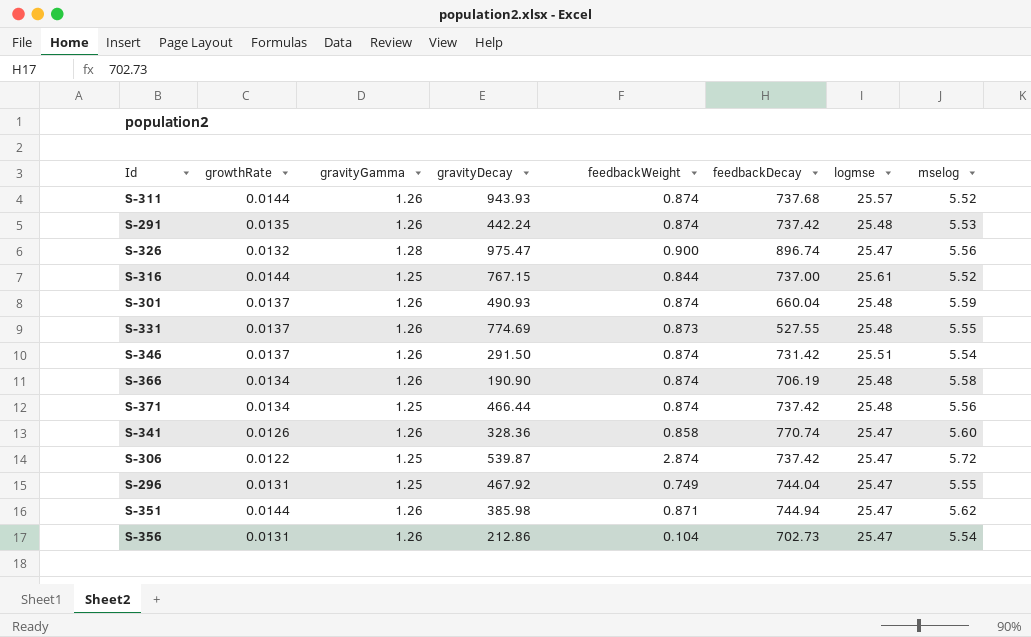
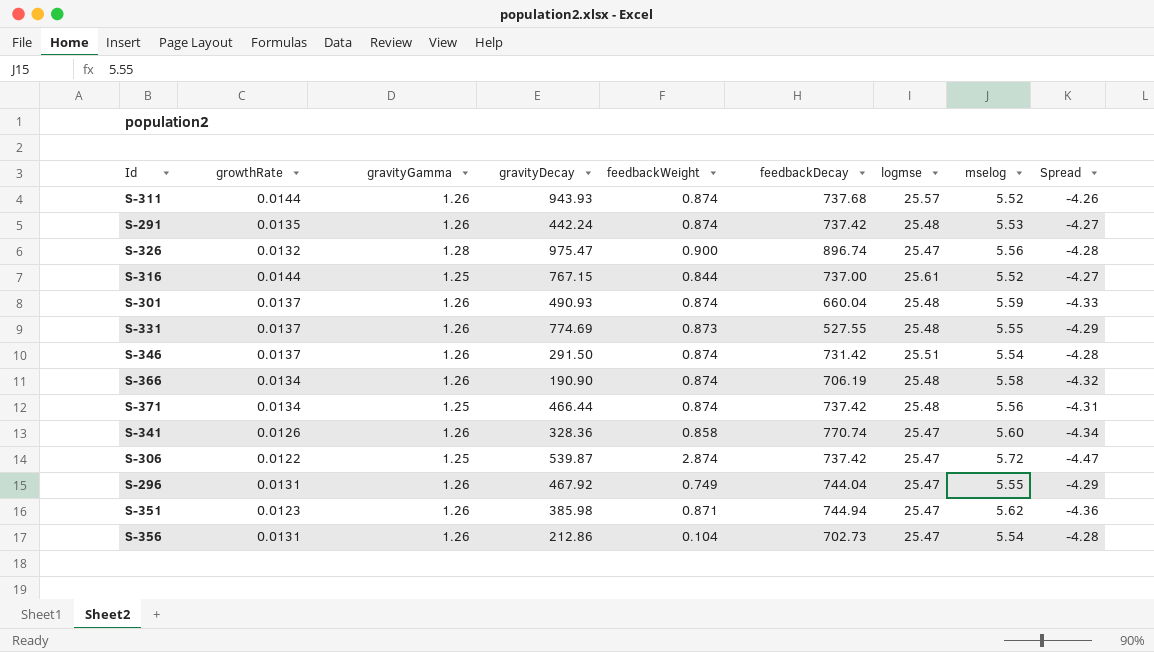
column Spread | formula: none -> [gravityGamma] - [mselog]
S-296 | gravityGamma: 1.25 -> 1.26
S-351 | growthRate: 0.0144 -> 0.0123

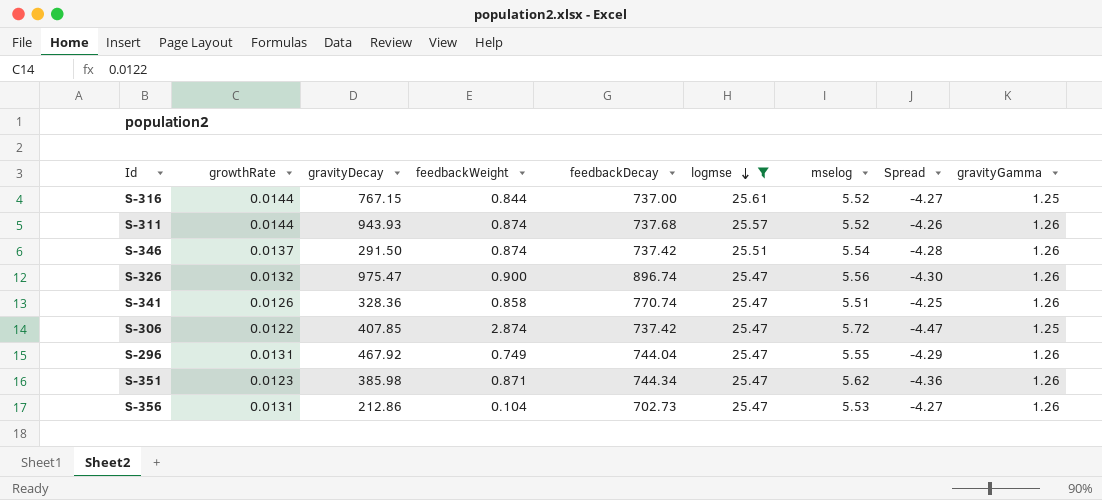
filter: none -> logmse != 25.48
row order: none -> logmse descending
column gravityGamma | position: 3 -> 9
S-346 | feedbackDecay: 731.42 -> 737.42
S-326 | Spread: -4.28 -> -4.30
S-326 | gravityGamma: 1.28 -> 1.26
S-341 | mselog: 5.60 -> 5.51
S-341 | Spread: -4.34 -> -4.25
S-306 | gravityDecay: 539.87 -> 407.85
S-351 | feedbackDecay: 744.94 -> 744.34
S-356 | mselog: 5.54 -> 5.53
S-356 | Spread: -4.28 -> -4.27

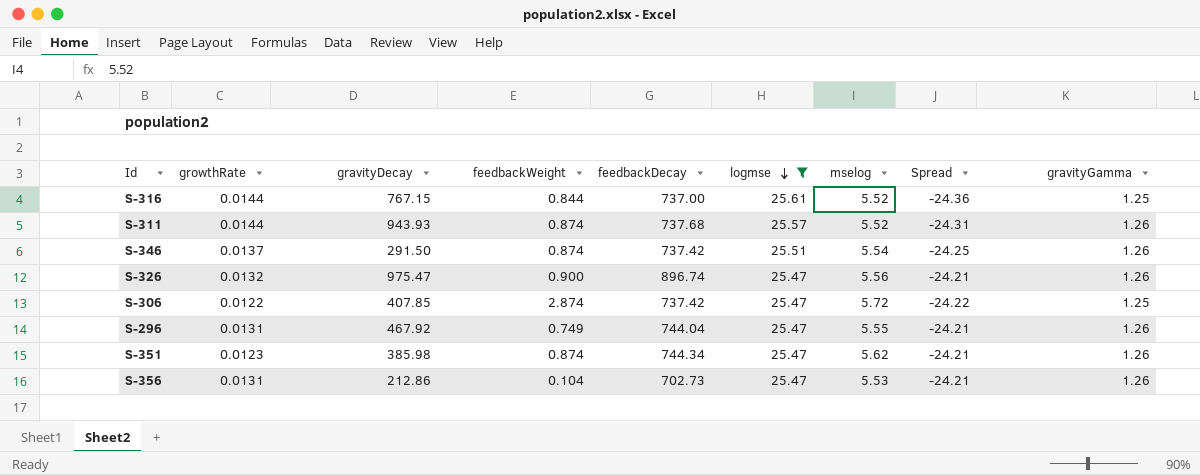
column Spread | formula: [gravityGamma] - [mselog] -> [gravityGamma] - [logmse]
row S-341: 0.0126 | 328.36 | 0.858 | 770.74 | 25.47 | 5.51 | -4.25 | 1.26 -> none
S-351 | feedbackWeight: 0.871 -> 0.874

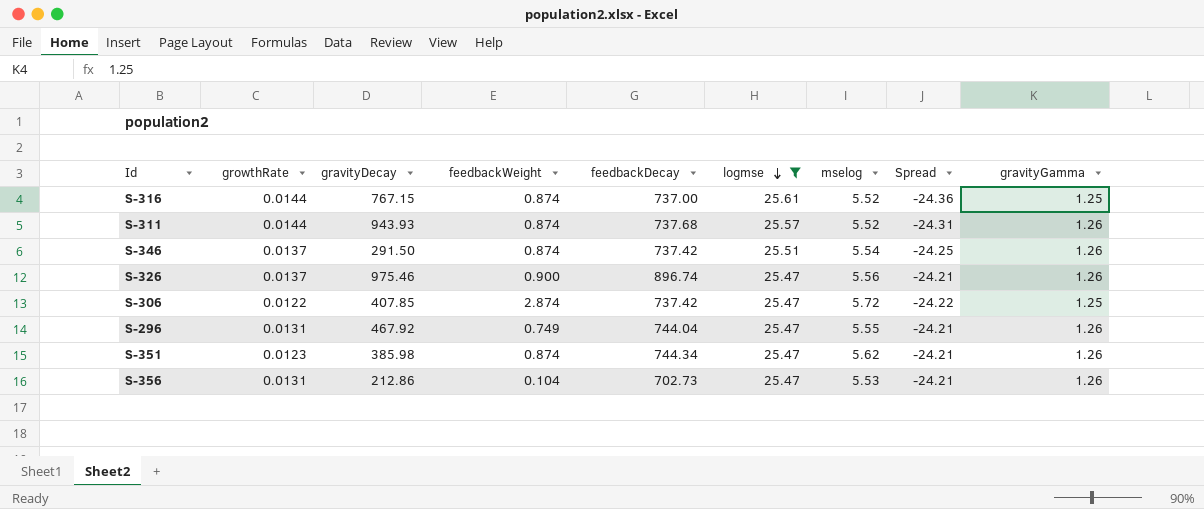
S-316 | feedbackWeight: 0.844 -> 0.874
S-326 | growthRate: 0.0132 -> 0.0137
S-326 | gravityDecay: 975.47 -> 975.46

